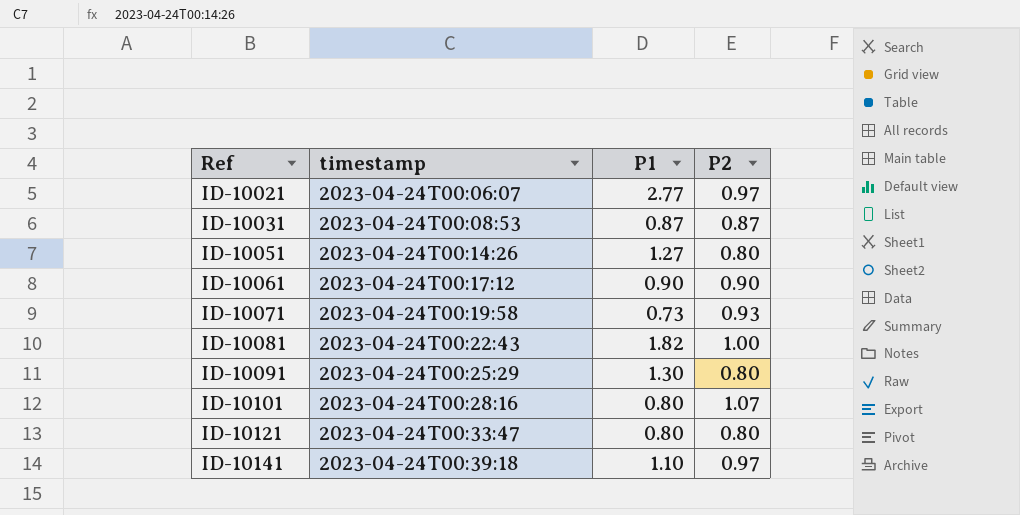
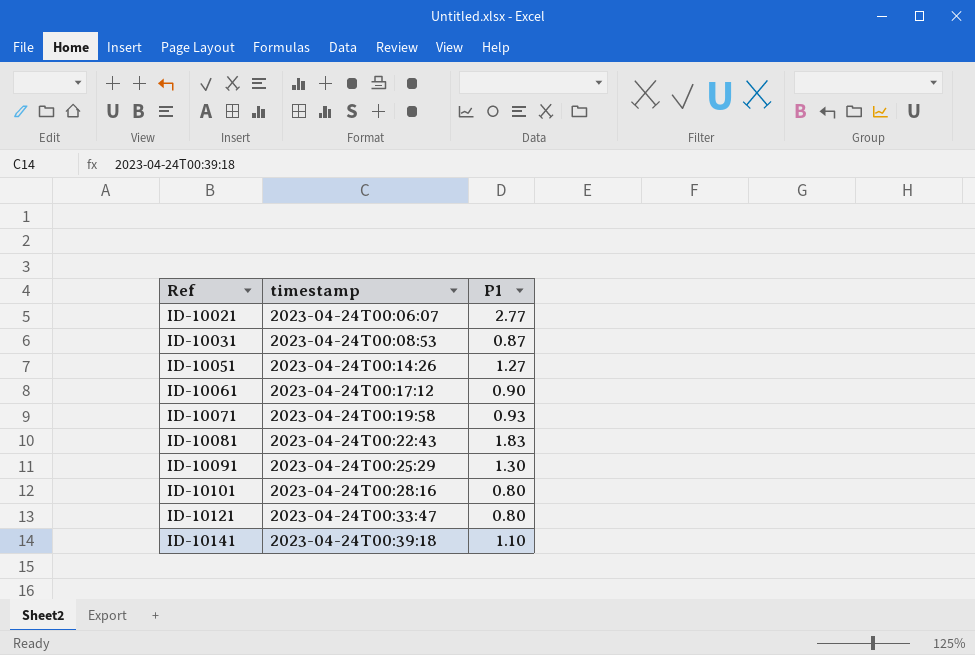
column P2 | position: 4 -> none
ID-10071 | P1: 0.73 -> 0.93
ID-10081 | P1: 1.82 -> 1.83

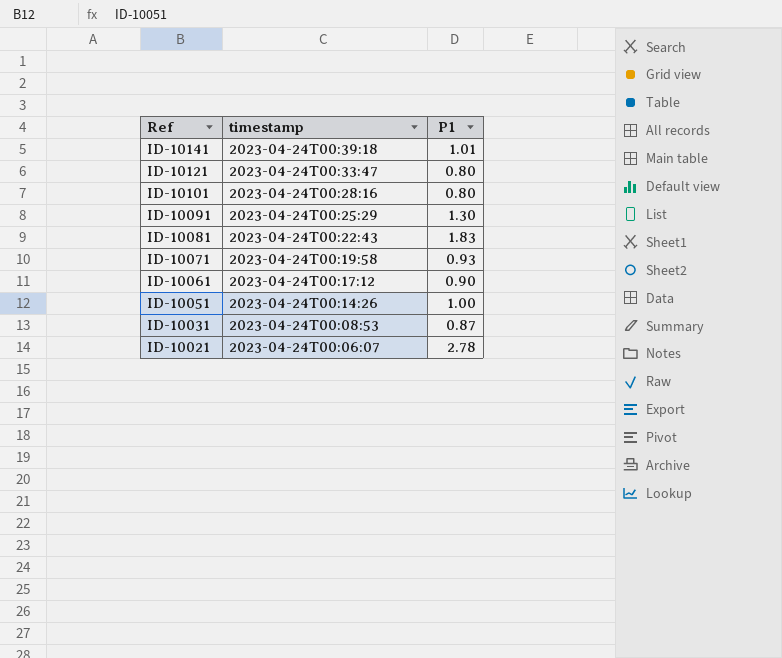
row order: Ref ascending -> Ref descending
ID-10141 | P1: 1.10 -> 1.01
ID-10051 | P1: 1.27 -> 1.00
ID-10021 | P1: 2.77 -> 2.78

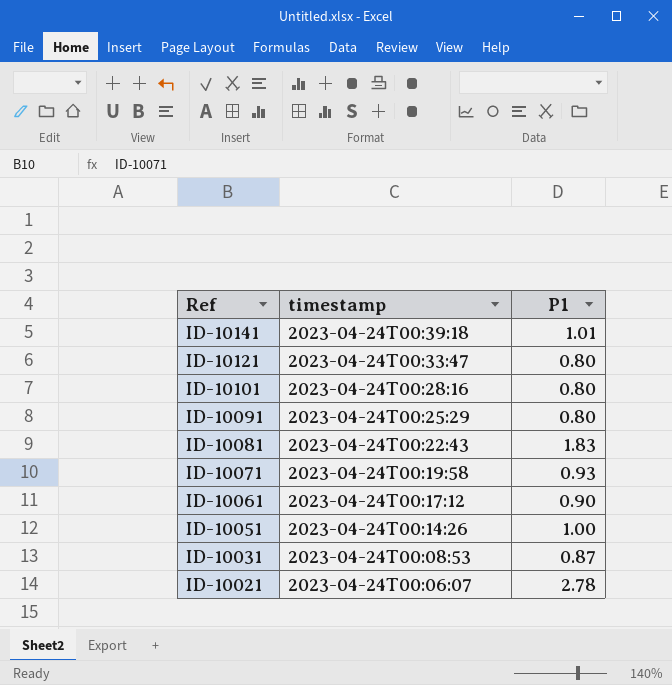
ID-10091 | P1: 1.30 -> 0.80

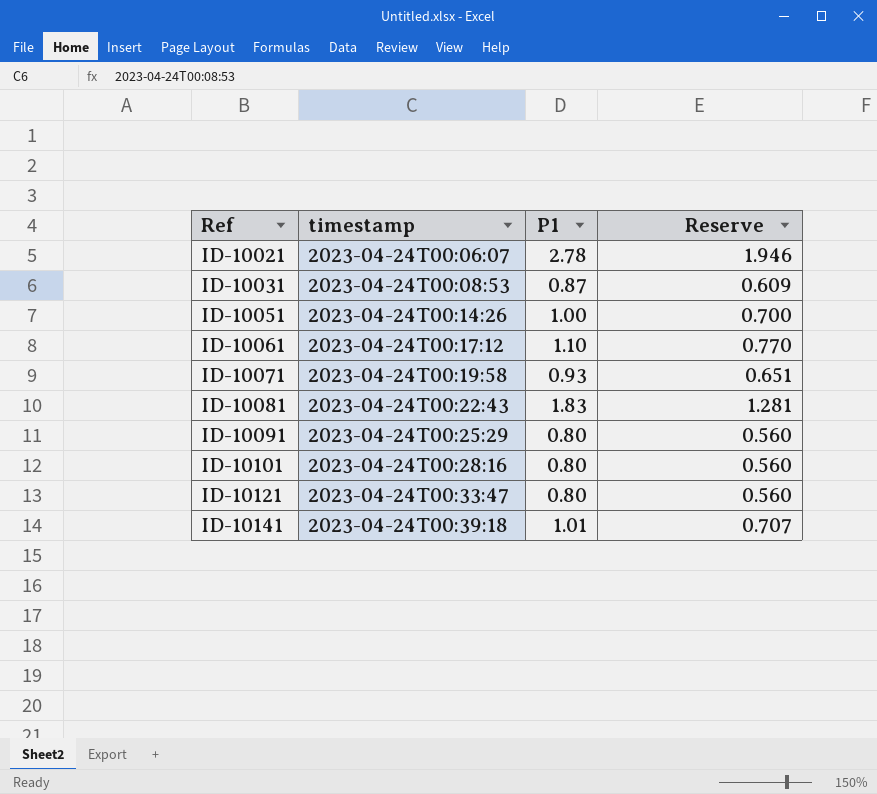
row order: Ref descending -> Ref ascending
column Reserve | formula: none -> [P1] * 0.7
ID-10061 | P1: 0.90 -> 1.10

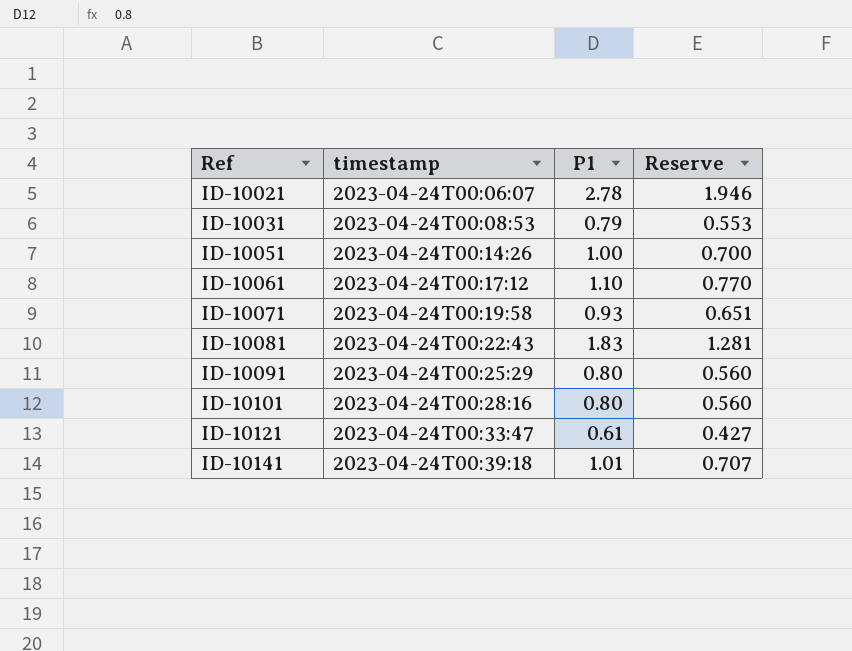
ID-10031 | P1: 0.87 -> 0.79
ID-10031 | Reserve: 0.609 -> 0.553
ID-10121 | P1: 0.80 -> 0.61
ID-10121 | Reserve: 0.560 -> 0.427

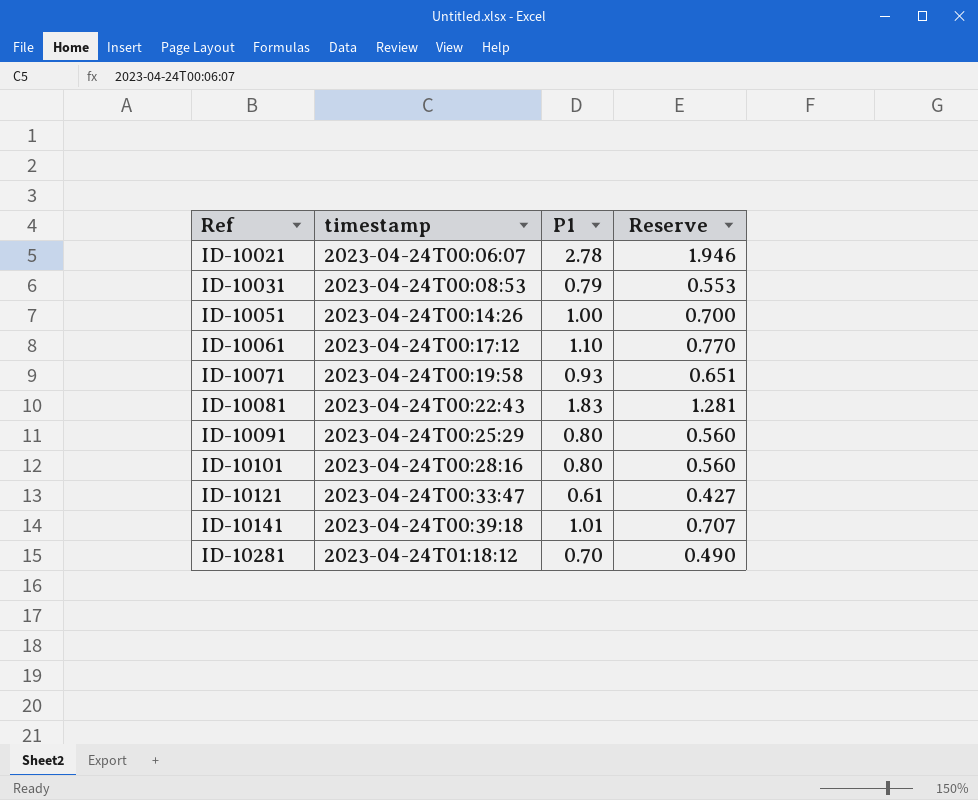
row ID-10281: none -> 2023-04-24T01:18:12 | 0.70 | 0.490

